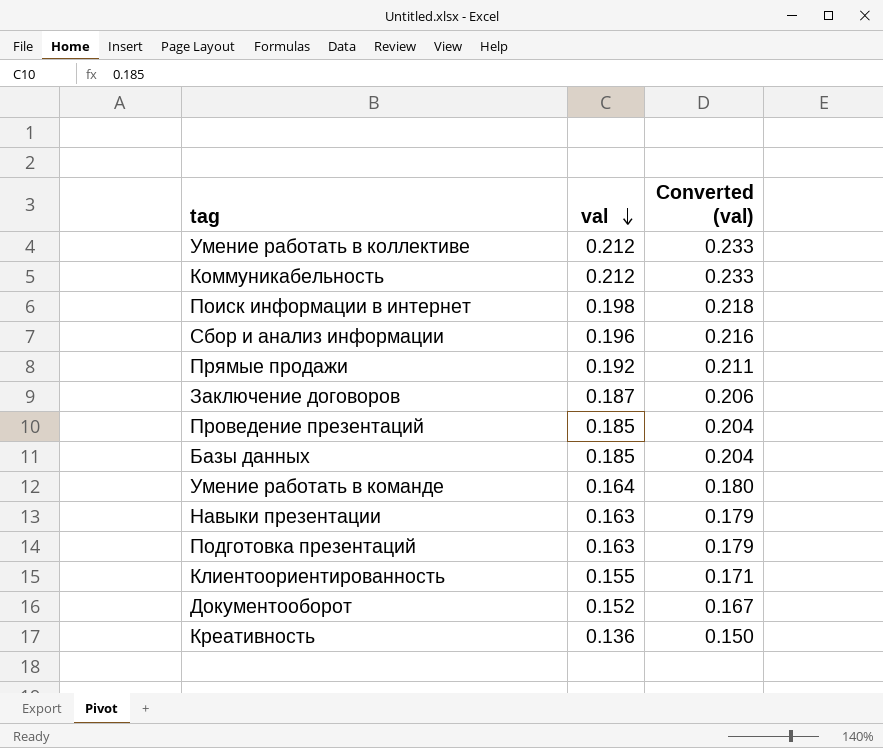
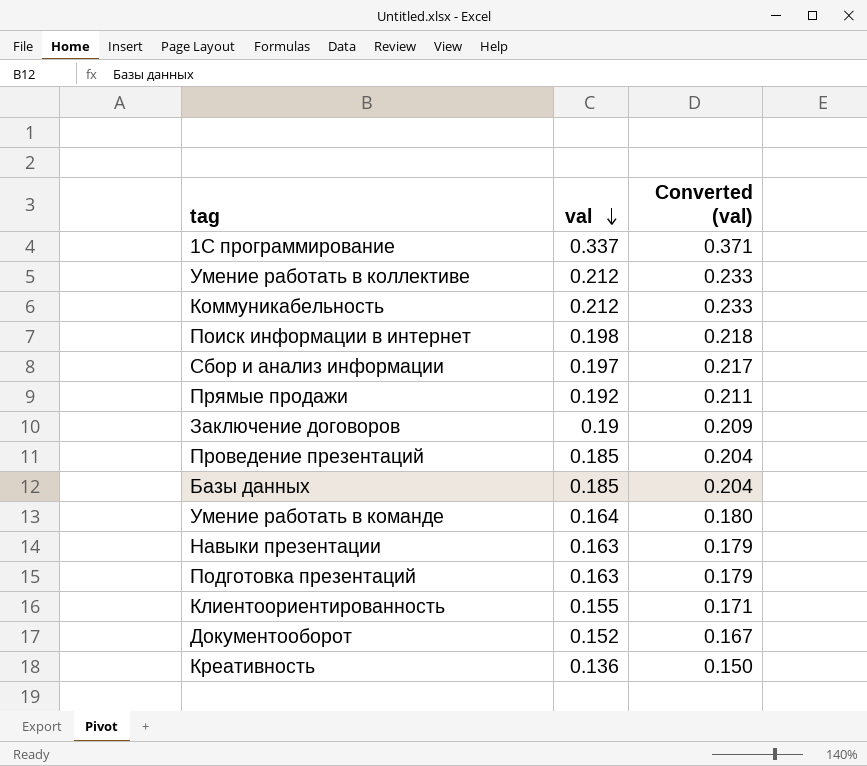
row 1С программирование: none -> 0.337 | 0.371
Сбор и анализ информации | val: 0.196 -> 0.197
Сбор и анализ информации | Converted (val): 0.216 -> 0.217
Заключение договоров | val: 0.187 -> 0.19
Заключение договоров | Converted (val): 0.206 -> 0.209

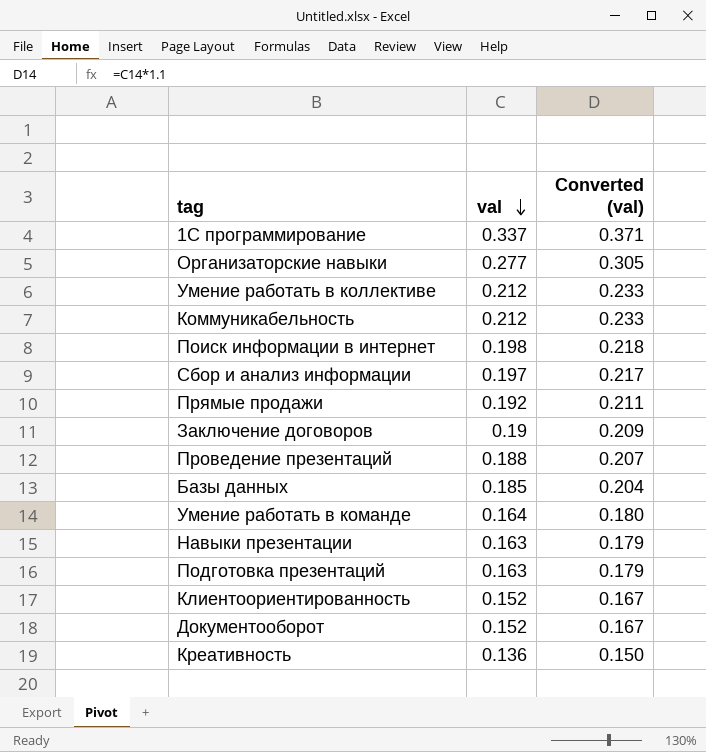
row Организаторские навыки: none -> 0.277 | 0.305
Проведение презентаций | val: 0.185 -> 0.188
Проведение презентаций | Converted (val): 0.204 -> 0.207
Клиентоориентированность | val: 0.155 -> 0.152
Клиентоориентированность | Converted (val): 0.171 -> 0.167

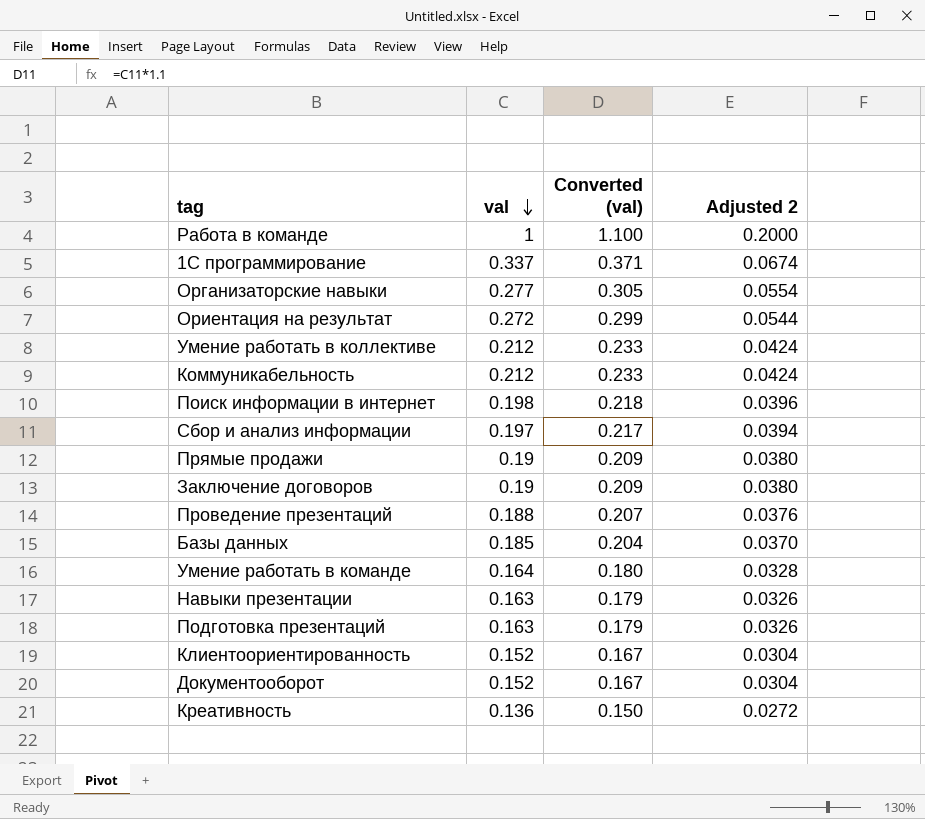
column Adjusted 2 | formula: none -> [val] * 0.2
row Работа в команде: none -> 1 | 1.100 | 0.2000
row Ориентация на результат: none -> 0.272 | 0.299 | 0.0544
Прямые продажи | val: 0.192 -> 0.19
Прямые продажи | Converted (val): 0.211 -> 0.209

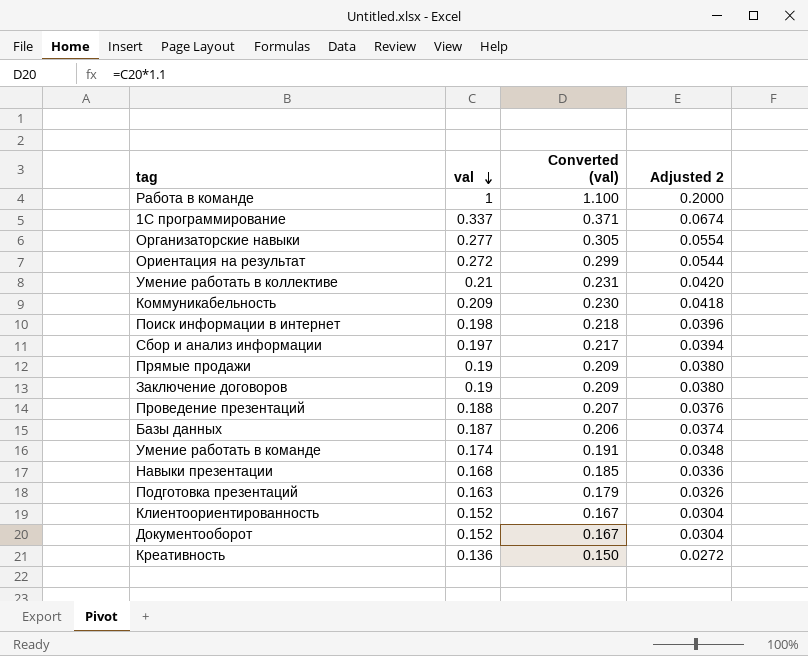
Умение работать в коллективе | val: 0.212 -> 0.21
Умение работать в коллективе | Converted (val): 0.233 -> 0.231
Умение работать в коллективе | Adjusted 2: 0.0424 -> 0.0420
Коммуникабельность | val: 0.212 -> 0.209
Коммуникабельность | Converted (val): 0.233 -> 0.230
Коммуникабельность | Adjusted 2: 0.0424 -> 0.0418
Базы данных | val: 0.185 -> 0.187
Базы данных | Converted (val): 0.204 -> 0.206
Базы данных | Adjusted 2: 0.0370 -> 0.0374
Умение работать в команде | val: 0.164 -> 0.174
Умение работать в команде | Converted (val): 0.180 -> 0.191
Умение работать в команде | Adjusted 2: 0.0328 -> 0.0348
Навыки презентации | val: 0.163 -> 0.168
Навыки презентации | Converted (val): 0.179 -> 0.185
Навыки презентации | Adjusted 2: 0.0326 -> 0.0336

